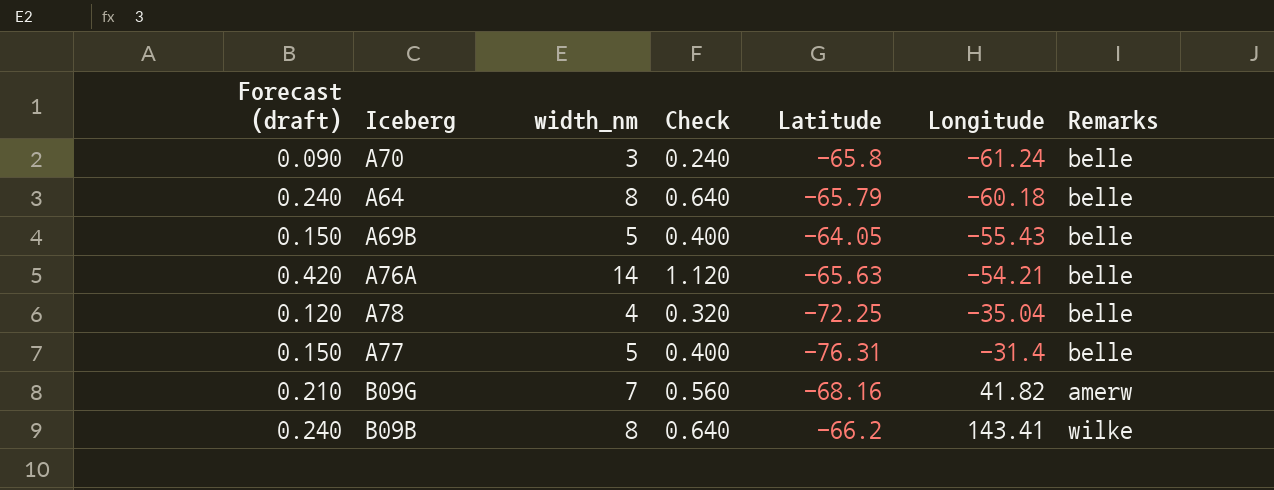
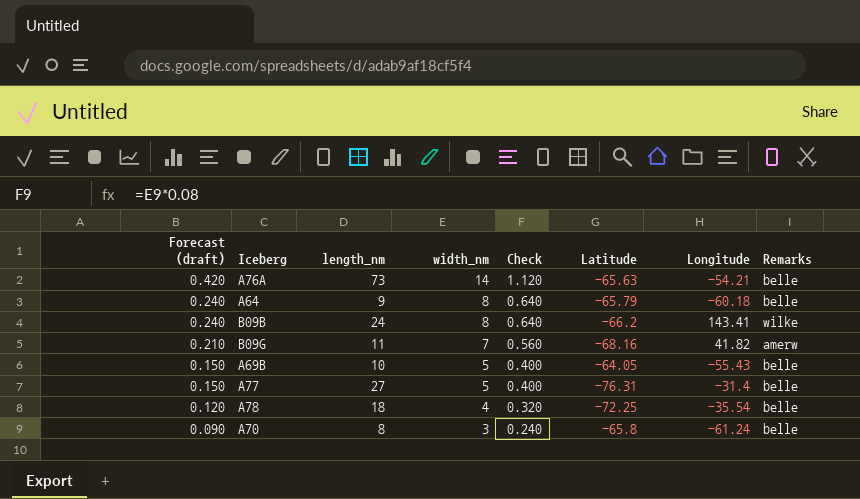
row order: Longitude ascending -> Forecast (draft) descending
column length_nm | position: none -> 3
A78 | Longitude: -35.04 -> -35.54

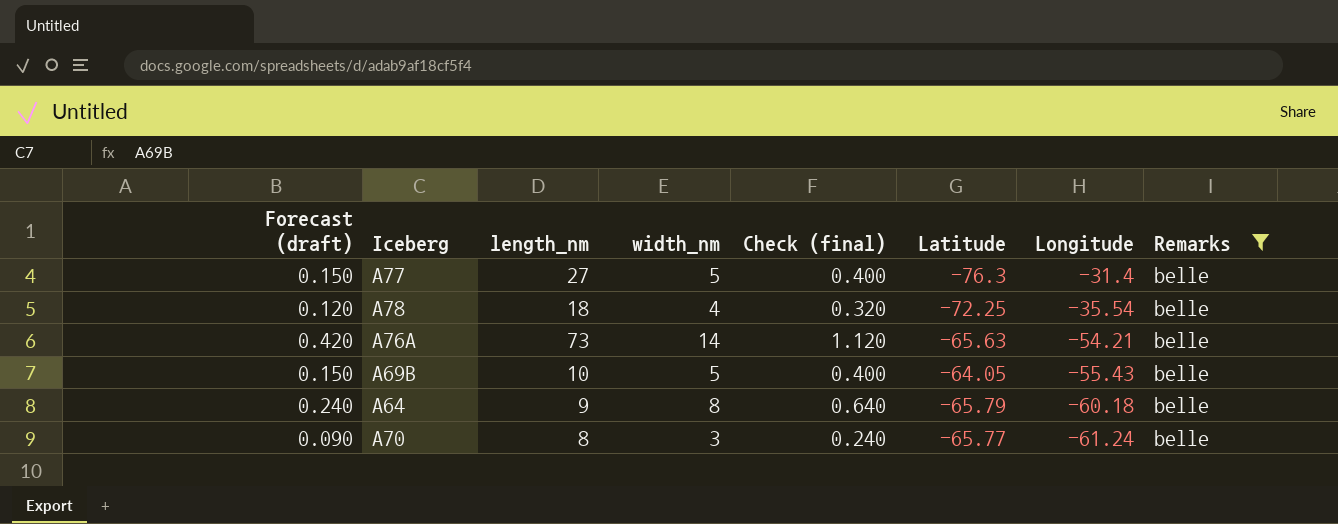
filter: none -> Remarks = belle
row order: Forecast (draft) descending -> Longitude descending
column name: Check -> Check (final)
A77 | Latitude: -76.31 -> -76.3
A70 | Latitude: -65.8 -> -65.77

